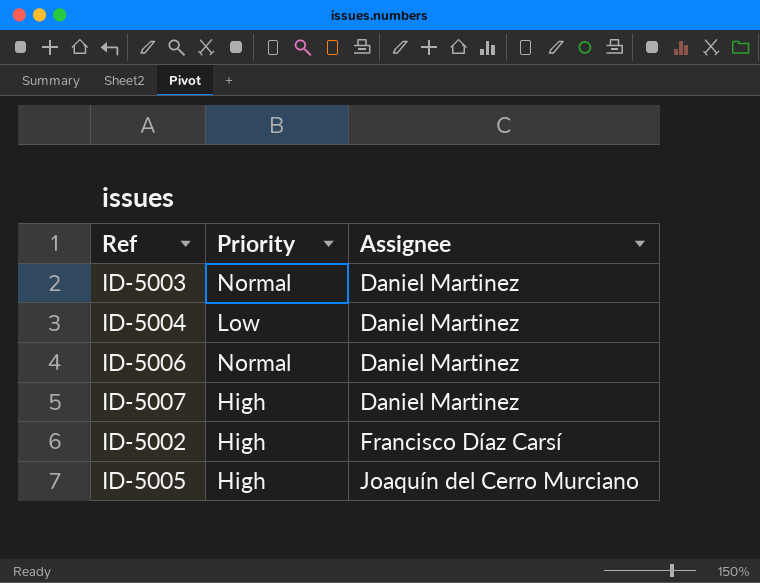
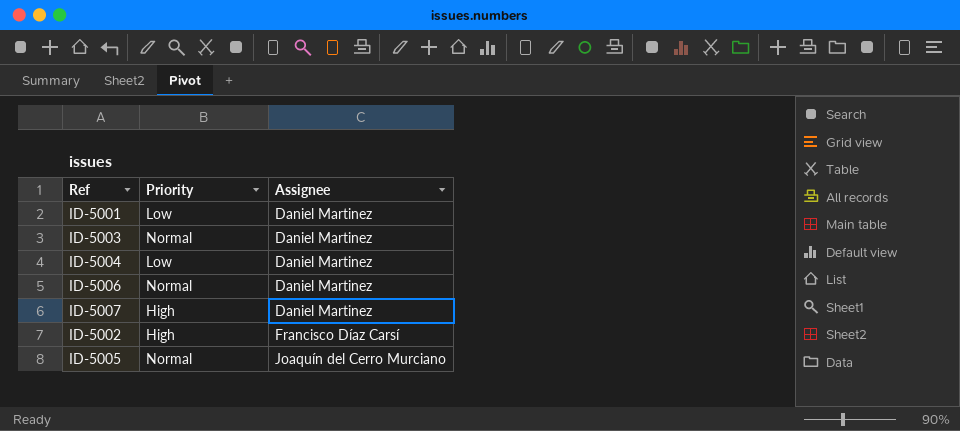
row ID-5001: none -> Low | Daniel Martinez
ID-5005 | Priority: High -> Normal

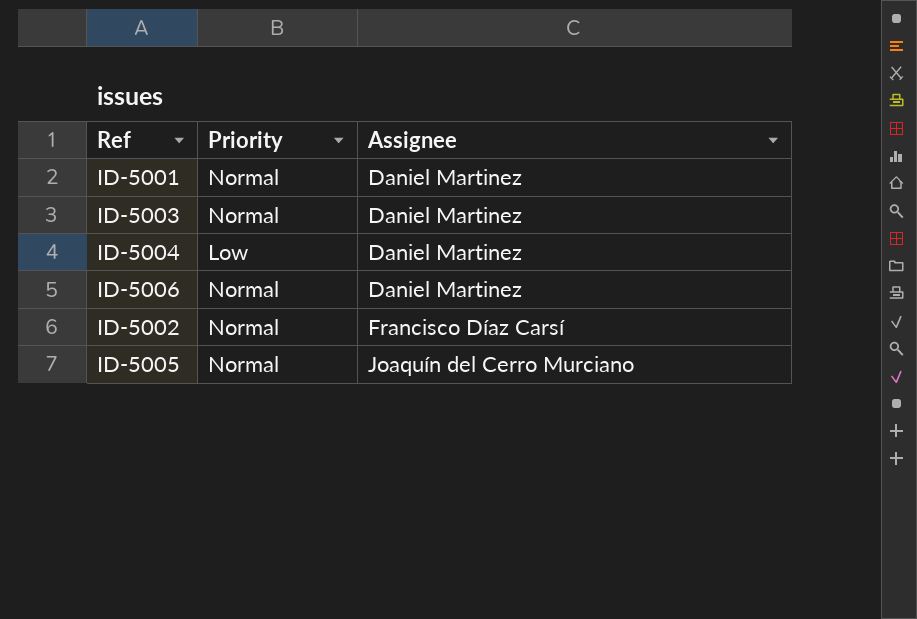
row ID-5007: High | Daniel Martinez -> none
ID-5001 | Priority: Low -> Normal
ID-5002 | Priority: High -> Normal

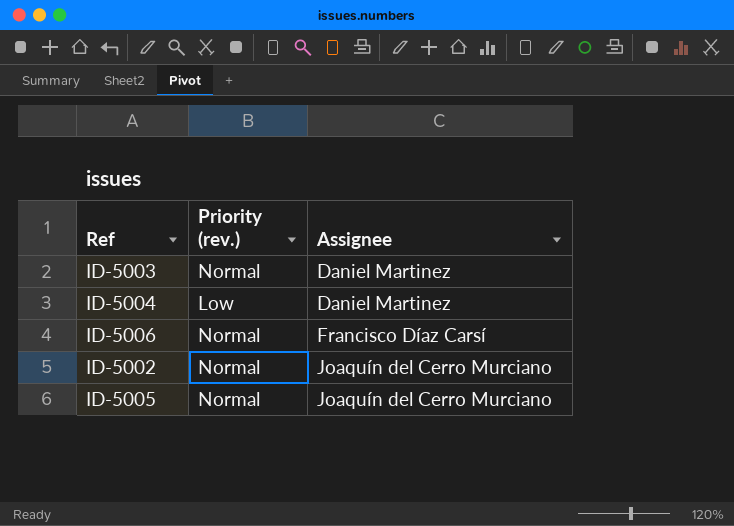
column name: Priority -> Priority (rev.)
row ID-5001: Normal | Daniel Martinez -> none
ID-5006 | Assignee: Daniel Martinez -> Francisco Díaz Carsí
ID-5002 | Assignee: Francisco Díaz Carsí -> Joaquín del Cerro Murciano

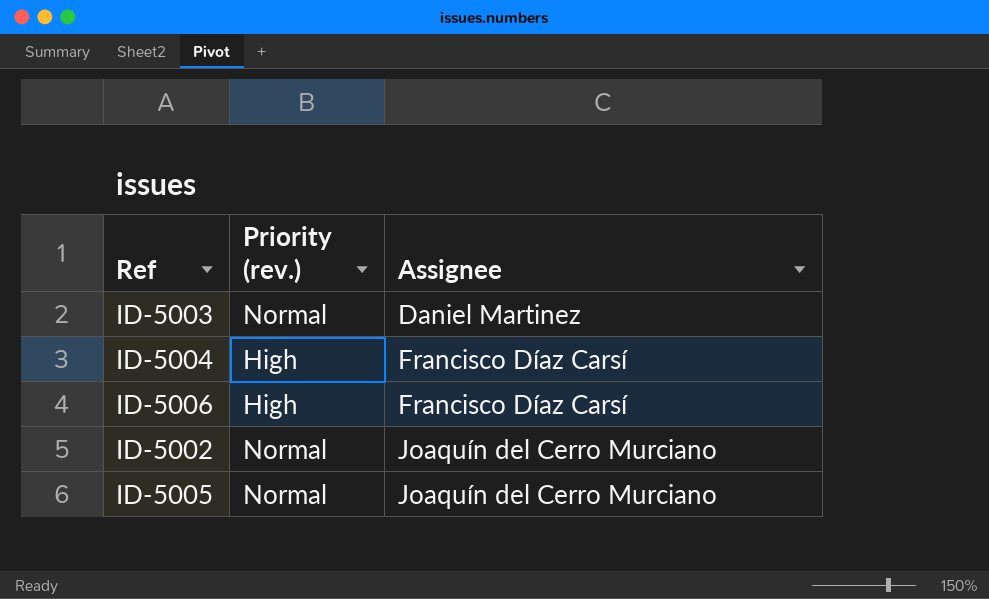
ID-5004 | Priority (rev.): Low -> High
ID-5004 | Assignee: Daniel Martinez -> Francisco Díaz Carsí
ID-5006 | Priority (rev.): Normal -> High

